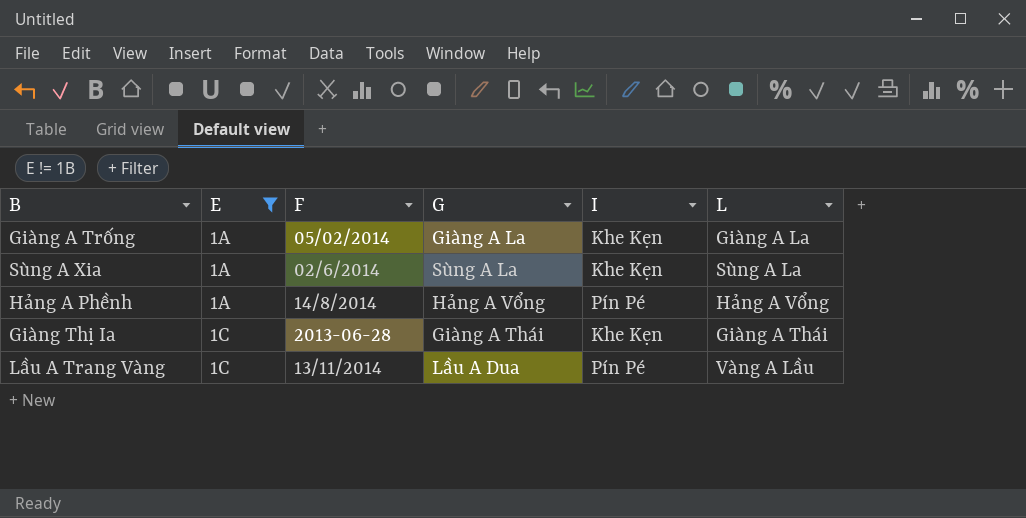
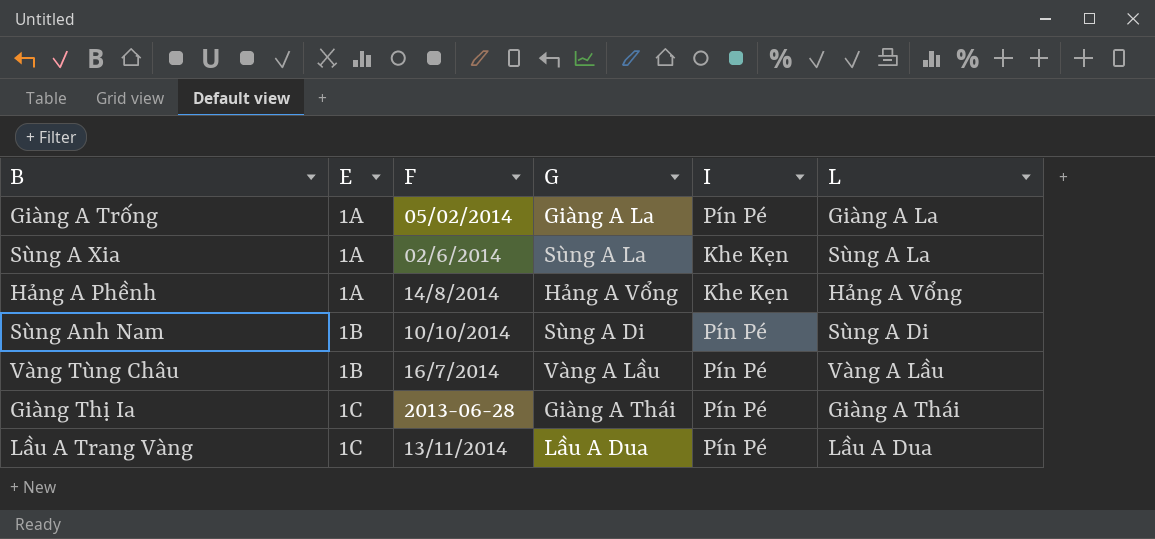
filter: E != 1B -> none
Giàng A Trống | I: Khe Kẹn -> Pín Pé
Hảng A Phềnh | I: Pín Pé -> Khe Kẹn
Giàng Thị Ia | I: Khe Kẹn -> Pín Pé
Lầu A Trang Vàng | L: Vàng A Lầu -> Lầu A Dua

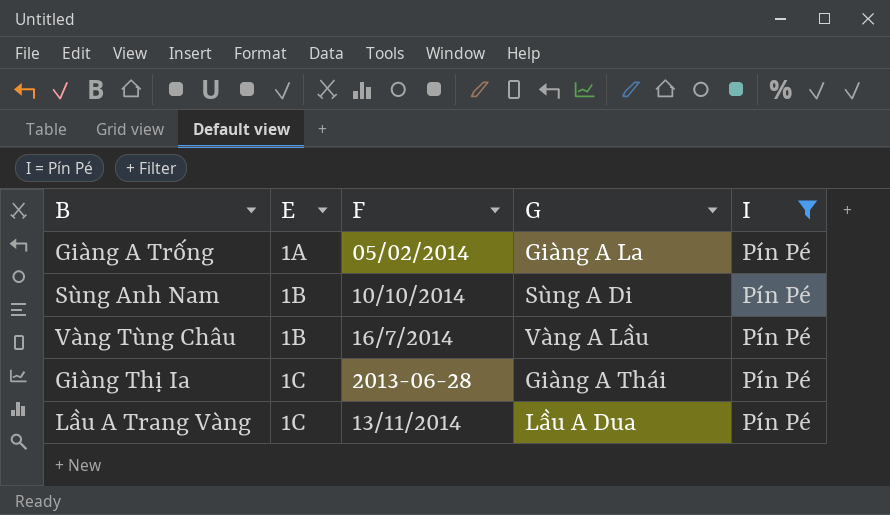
filter: none -> I = Pín Pé
column L | position: 6 -> none

